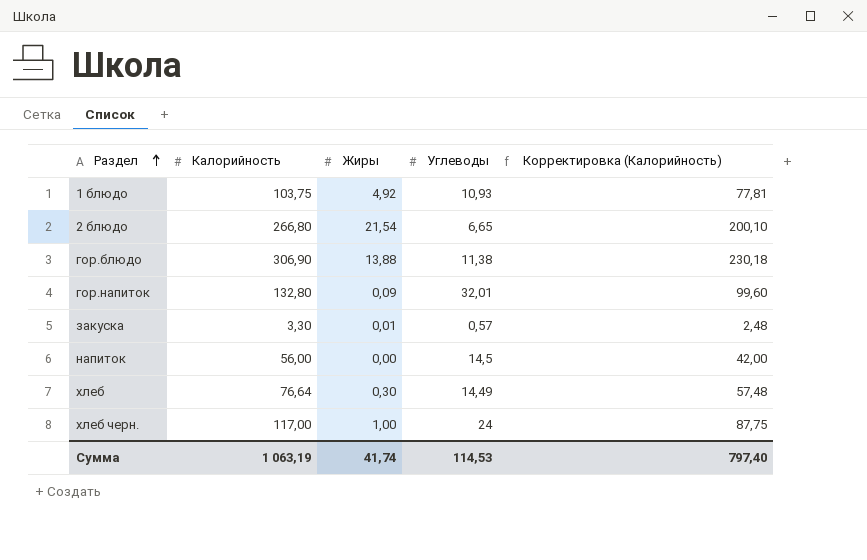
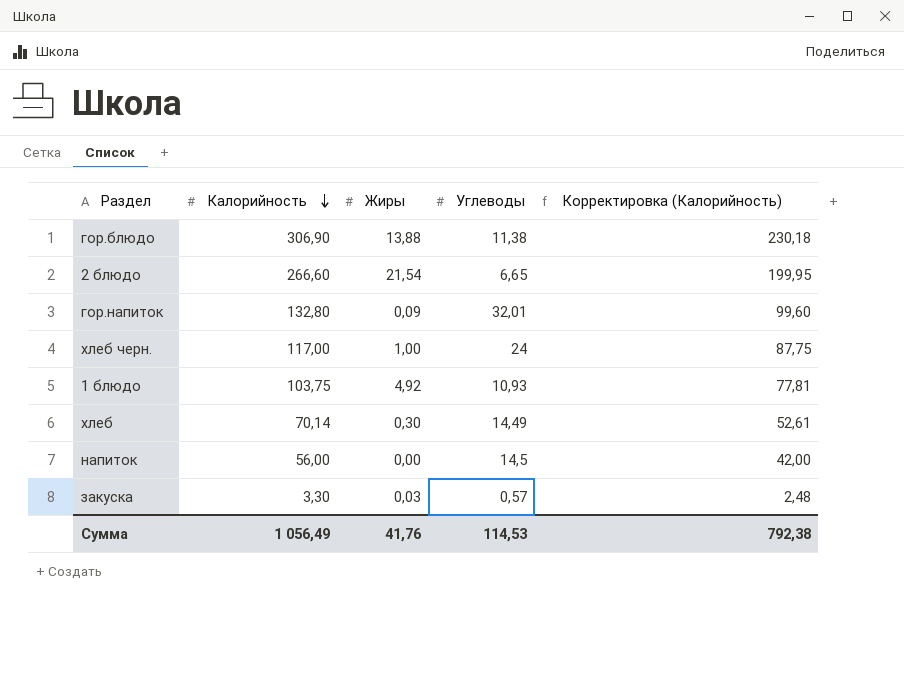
row order: Раздел ascending -> Калорийность descending
2 блюдо | Калорийность: 266,80 -> 266,60
2 блюдо | Корректировка (Калорийность): 200,10 -> 199,95
хлеб | Калорийность: 76,64 -> 70,14
хлеб | Корректировка (Калорийность): 57,48 -> 52,61
закуска | Жиры: 0,01 -> 0,03
Сумма | Калорийность: 1 063,19 -> 1 056,49
Сумма | Жиры: 41,74 -> 41,76
Сумма | Корректировка (Калорийность): 797,40 -> 792,38

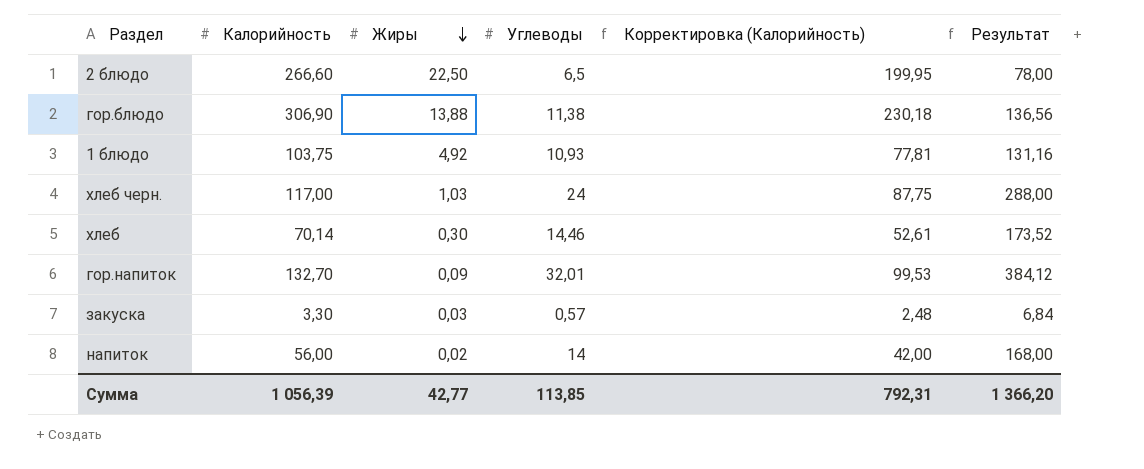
row order: Калорийность descending -> Жиры descending
column Результат | formula: none -> [Углеводы] * 12
2 блюдо | Жиры: 21,54 -> 22,50
2 блюдо | Углеводы: 6,65 -> 6,5
хлеб черн. | Жиры: 1,00 -> 1,03
хлеб | Углеводы: 14,49 -> 14,46
гор.напиток | Калорийность: 132,80 -> 132,70
гор.напиток | Корректировка (Калорийность): 99,60 -> 99,53
напиток | Жиры: 0,00 -> 0,02
напиток | Углеводы: 14,5 -> 14
Сумма | Калорийность: 1 056,49 -> 1 056,39
Сумма | Жиры: 41,76 -> 42,77
Сумма | Углеводы: 114,53 -> 113,85
Сумма | Корректировка (Калорийность): 792,38 -> 792,31

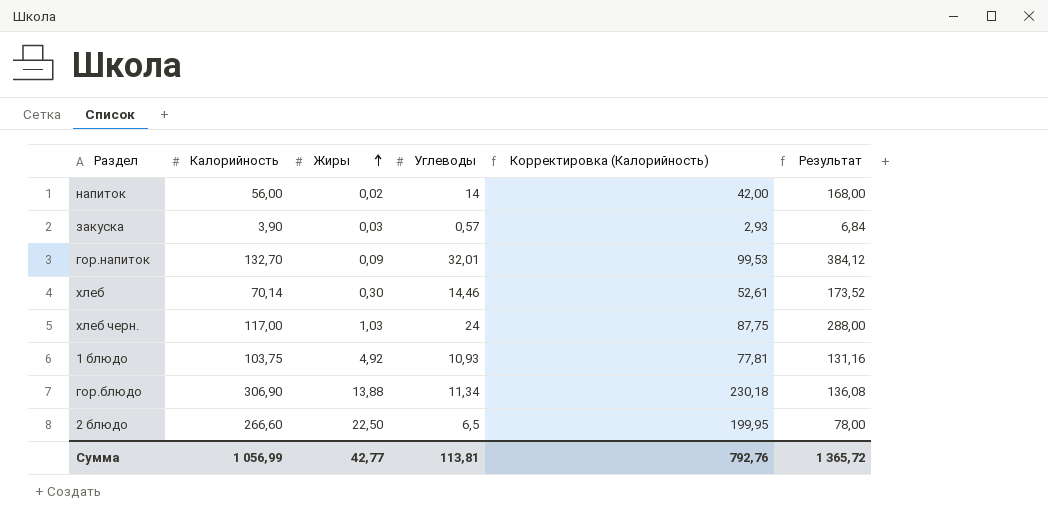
row order: Жиры descending -> Жиры ascending
закуска | Калорийность: 3,30 -> 3,90
закуска | Корректировка (Калорийность): 2,48 -> 2,93
гор.блюдо | Углеводы: 11,38 -> 11,34
гор.блюдо | Результат: 136,56 -> 136,08
Сумма | Калорийность: 1 056,39 -> 1 056,99
Сумма | Углеводы: 113,85 -> 113,81
Сумма | Корректировка (Калорийность): 792,31 -> 792,76
Сумма | Результат: 1 366,20 -> 1 365,72

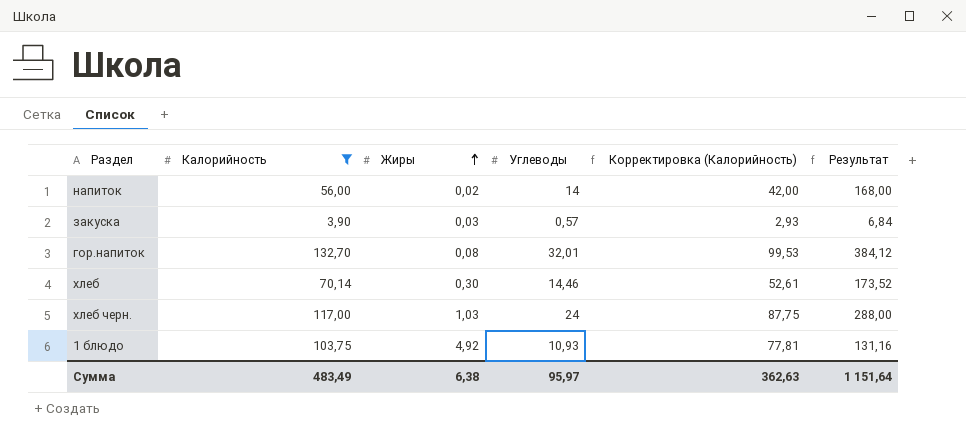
filter: none -> Калорийность <= 132,70
гор.напиток | Жиры: 0,09 -> 0,08
Сумма | Калорийность: 1 056,99 -> 483,49
Сумма | Жиры: 42,77 -> 6,38
Сумма | Углеводы: 113,81 -> 95,97
Сумма | Корректировка (Калорийность): 792,76 -> 362,63
Сумма | Результат: 1 365,72 -> 1 151,64

